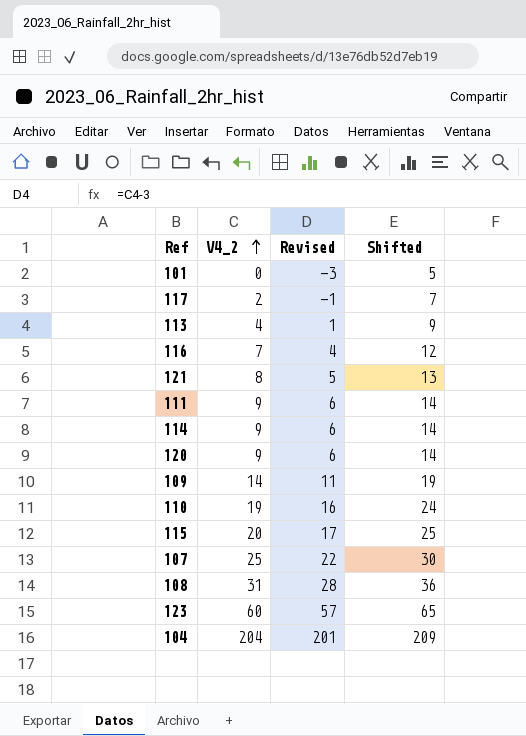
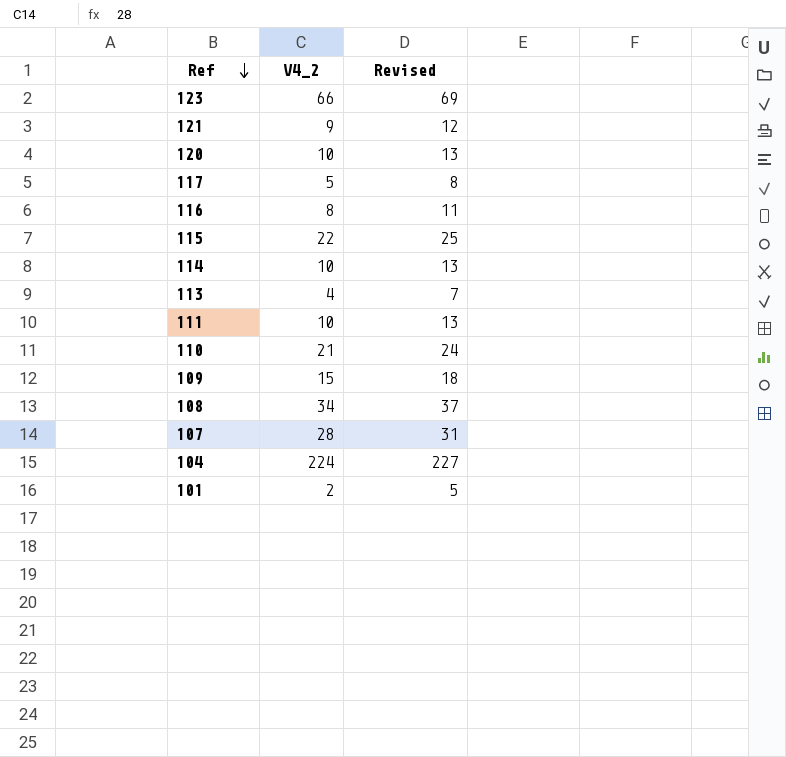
row order: V4_2 ascending -> Ref descending
column Shifted | formula: [V4_2] + 5 -> none
column Revised | formula: [V4_2] - 3 -> [V4_2] + 3
123 | V4_2: 60 -> 66
121 | V4_2: 8 -> 9
120 | V4_2: 9 -> 10
117 | V4_2: 2 -> 5
116 | V4_2: 7 -> 8
115 | V4_2: 20 -> 22
114 | V4_2: 9 -> 10
111 | V4_2: 9 -> 10
110 | V4_2: 19 -> 21
109 | V4_2: 14 -> 15
108 | V4_2: 31 -> 34
107 | V4_2: 25 -> 28
104 | V4_2: 204 -> 224
101 | V4_2: 0 -> 2

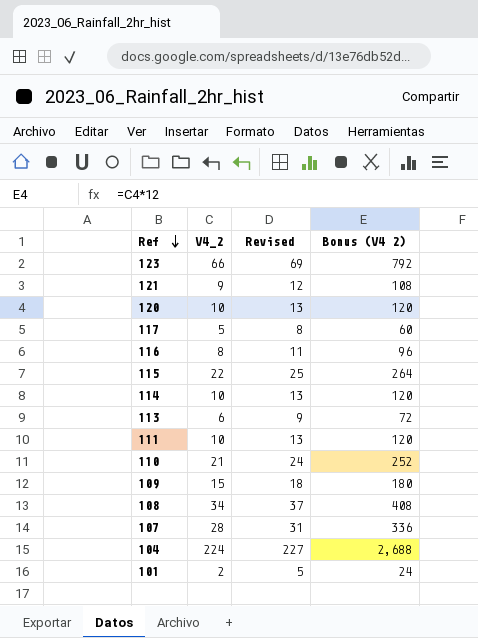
column Bonus (V4 2) | formula: none -> [V4_2] * 12
113 | V4_2: 4 -> 6
113 | Revised: 7 -> 9

